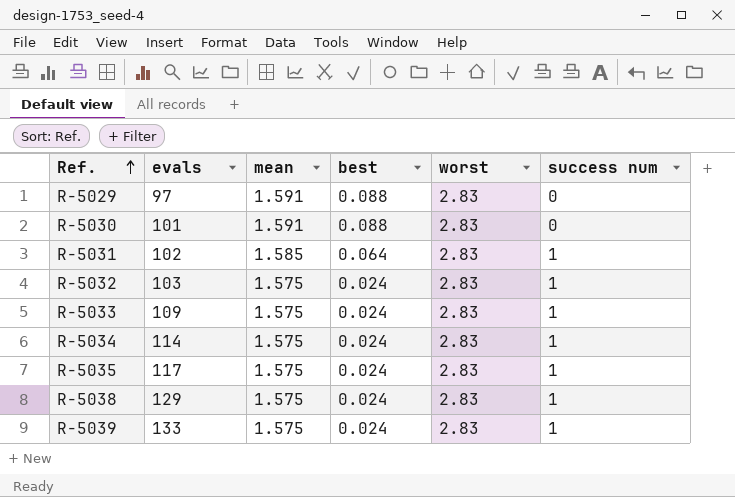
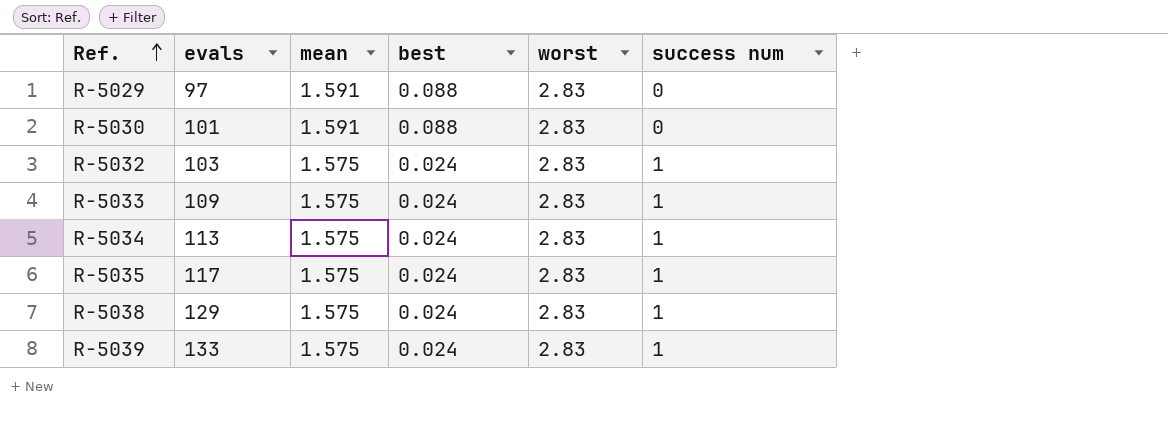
row R-5031: 102 | 1.585 | 0.064 | 2.83 | 1 -> none
R-5034 | evals: 114 -> 113

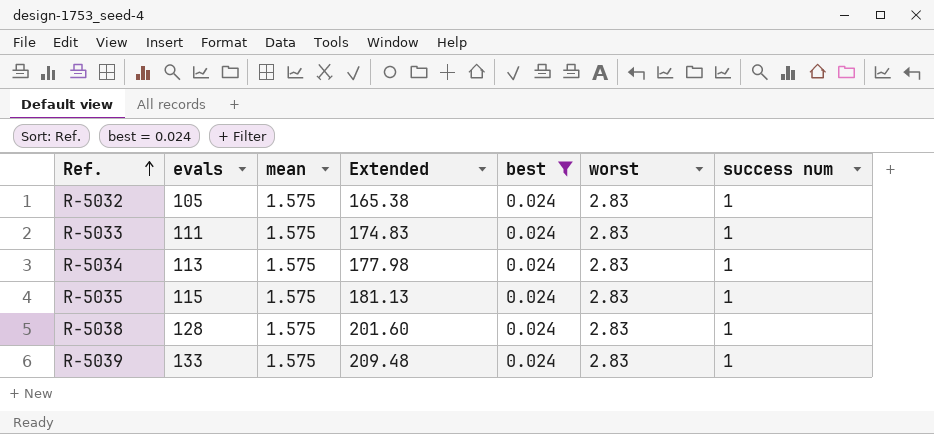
filter: none -> best = 0.024
column Extended | formula: none -> [evals] * [mean]
R-5032 | evals: 103 -> 105
R-5033 | evals: 109 -> 111
R-5035 | evals: 117 -> 115
R-5038 | evals: 129 -> 128

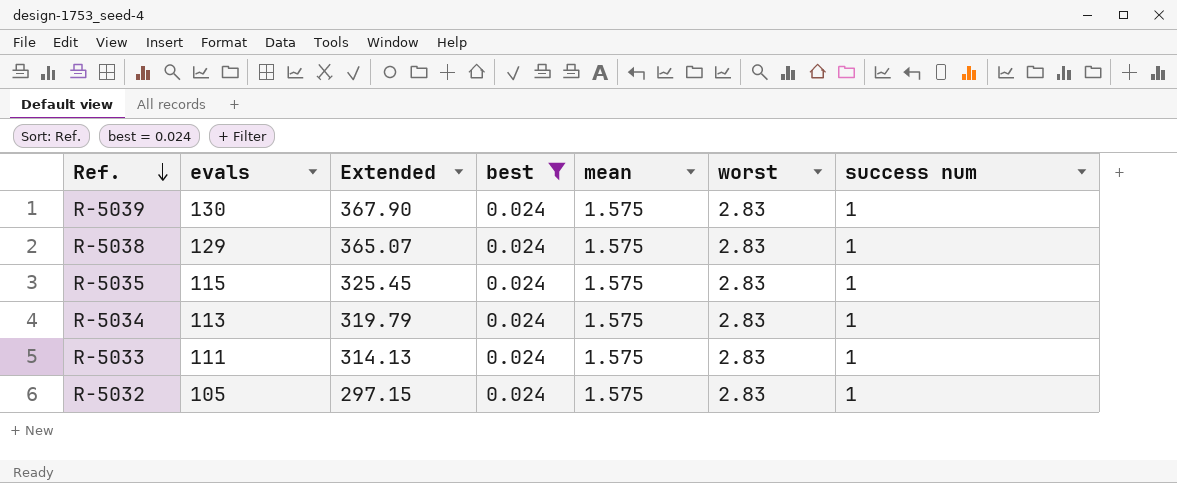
row order: Ref. ascending -> Ref. descending
column Extended | formula: [evals] * [mean] -> [evals] * [worst]
column mean | position: 3 -> 5
R-5039 | evals: 133 -> 130
R-5038 | evals: 128 -> 129

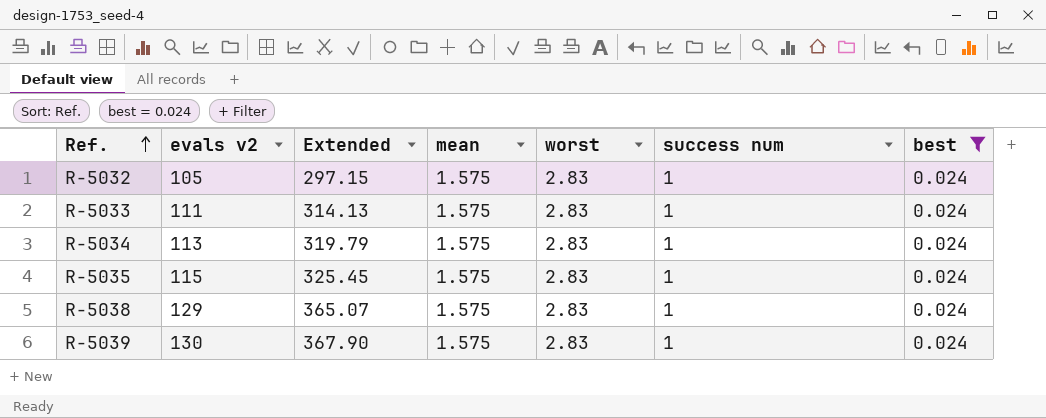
row order: Ref. descending -> Ref. ascending
column name: evals -> evals v2
column best | position: 4 -> 7

